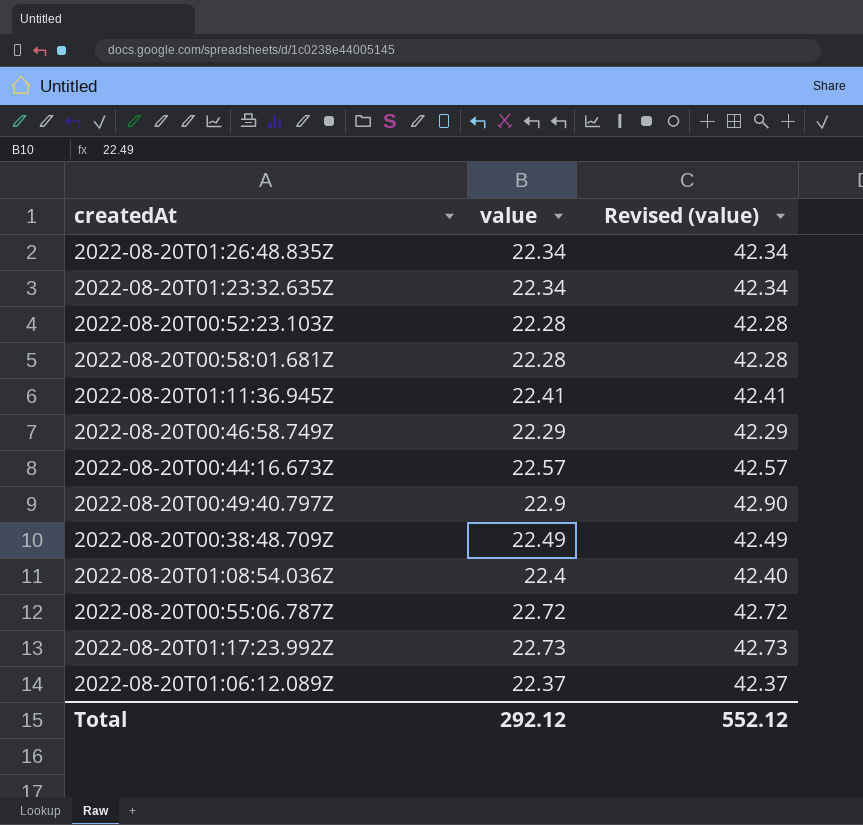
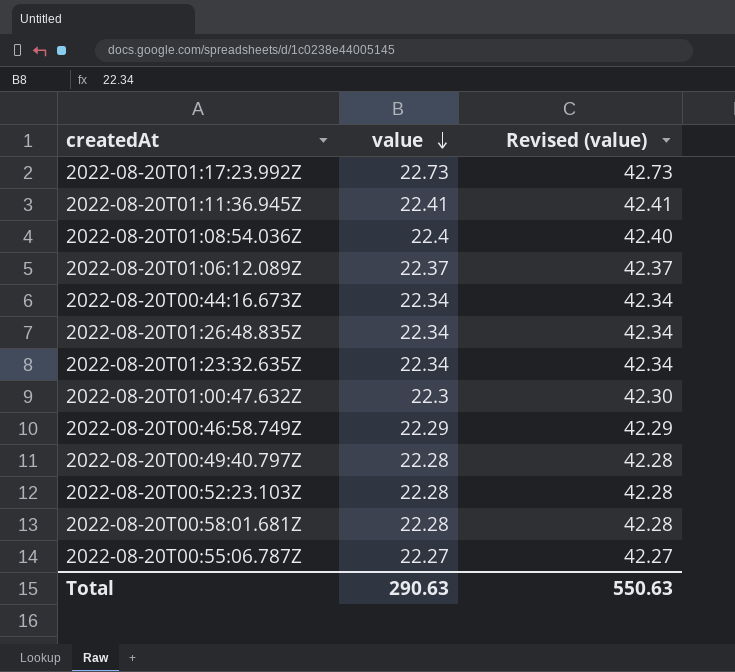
row order: none -> value descending
row 2022-08-20T00:38:48.709Z: 22.49 | 42.49 -> none
2022-08-20T00:44:16.673Z | value: 22.57 -> 22.34
2022-08-20T00:44:16.673Z | Revised (value): 42.57 -> 42.34
row 2022-08-20T01:00:47.632Z: none -> 22.3 | 42.30
2022-08-20T00:49:40.797Z | value: 22.9 -> 22.28
2022-08-20T00:49:40.797Z | Revised (value): 42.90 -> 42.28
2022-08-20T00:55:06.787Z | value: 22.72 -> 22.27
2022-08-20T00:55:06.787Z | Revised (value): 42.72 -> 42.27
Total | value: 292.12 -> 290.63
Total | Revised (value): 552.12 -> 550.63

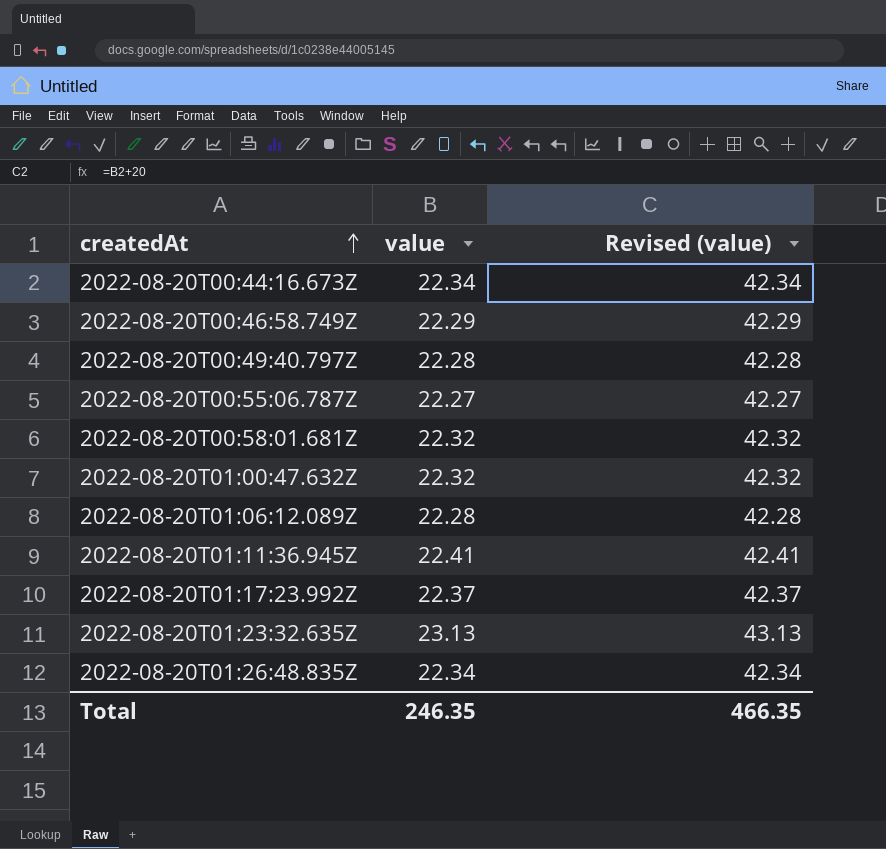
row order: value descending -> createdAt ascending
row 2022-08-20T01:08:54.036Z: 22.4 | 42.40 -> none
row 2022-08-20T00:52:23.103Z: 22.28 | 42.28 -> none
2022-08-20T00:58:01.681Z | value: 22.28 -> 22.32
2022-08-20T00:58:01.681Z | Revised (value): 42.28 -> 42.32
2022-08-20T01:00:47.632Z | value: 22.3 -> 22.32
2022-08-20T01:00:47.632Z | Revised (value): 42.30 -> 42.32
2022-08-20T01:06:12.089Z | value: 22.37 -> 22.28
2022-08-20T01:06:12.089Z | Revised (value): 42.37 -> 42.28
2022-08-20T01:17:23.992Z | value: 22.73 -> 22.37
2022-08-20T01:17:23.992Z | Revised (value): 42.73 -> 42.37
2022-08-20T01:23:32.635Z | value: 22.34 -> 23.13
2022-08-20T01:23:32.635Z | Revised (value): 42.34 -> 43.13
Total | value: 290.63 -> 246.35
Total | Revised (value): 550.63 -> 466.35

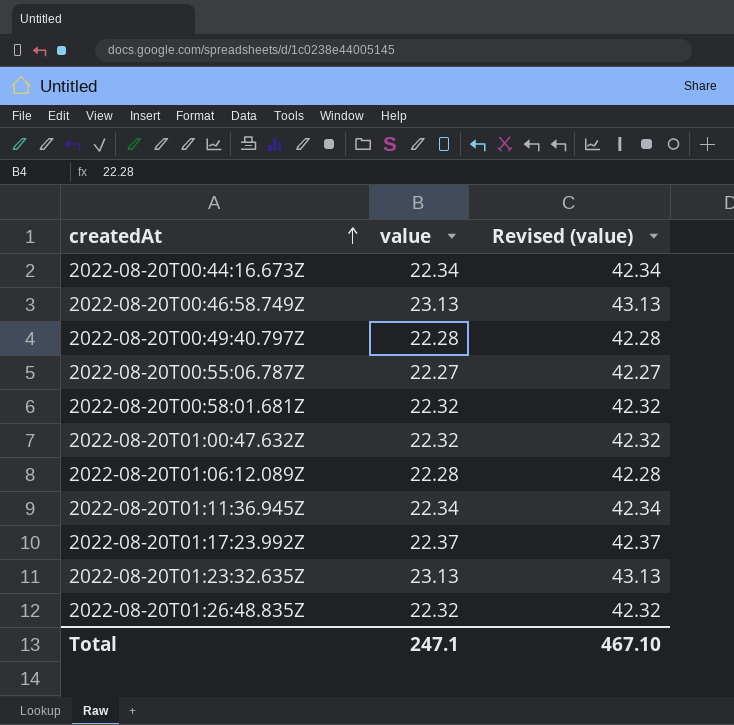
2022-08-20T00:46:58.749Z | value: 22.29 -> 23.13
2022-08-20T00:46:58.749Z | Revised (value): 42.29 -> 43.13
2022-08-20T01:11:36.945Z | value: 22.41 -> 22.34
2022-08-20T01:11:36.945Z | Revised (value): 42.41 -> 42.34
2022-08-20T01:26:48.835Z | value: 22.34 -> 22.32
2022-08-20T01:26:48.835Z | Revised (value): 42.34 -> 42.32
Total | value: 246.35 -> 247.1
Total | Revised (value): 466.35 -> 467.10

